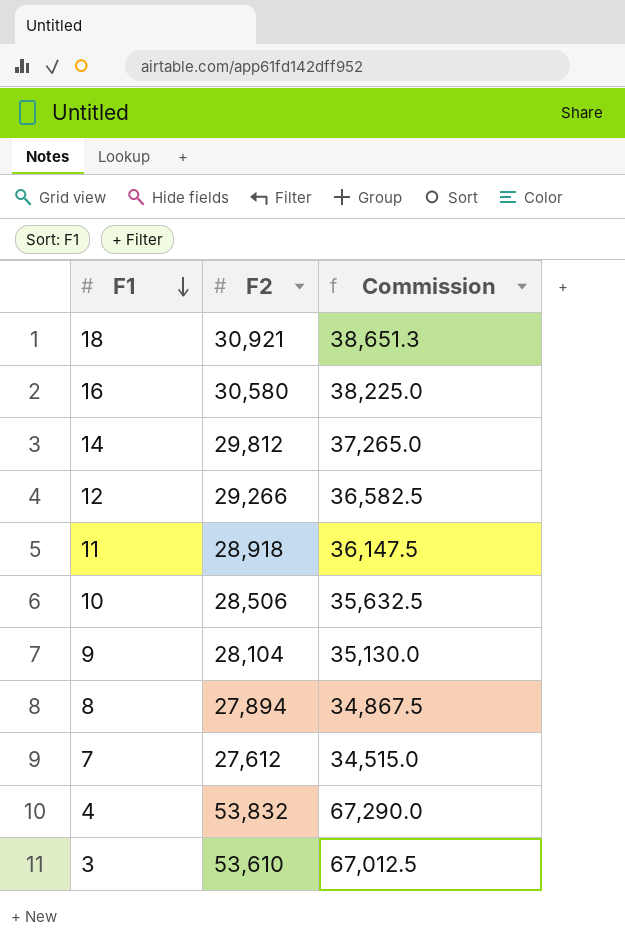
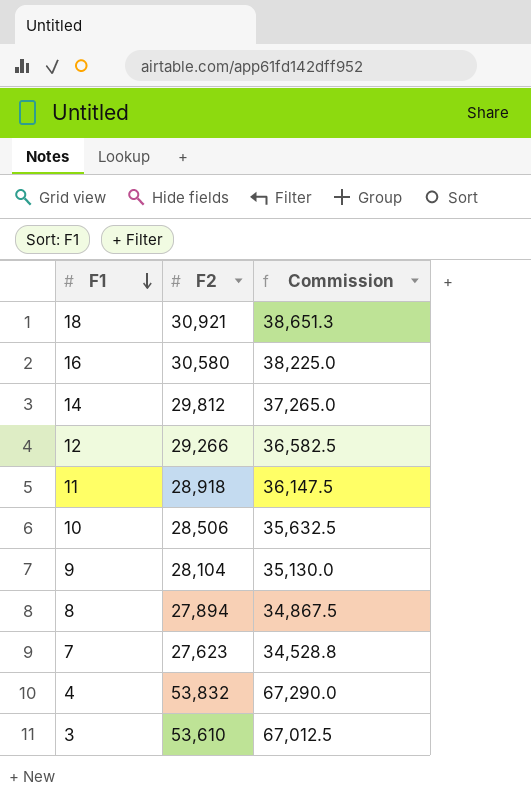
7 | F2: 27,612 -> 27,623
7 | Commission: 34,515.0 -> 34,528.8

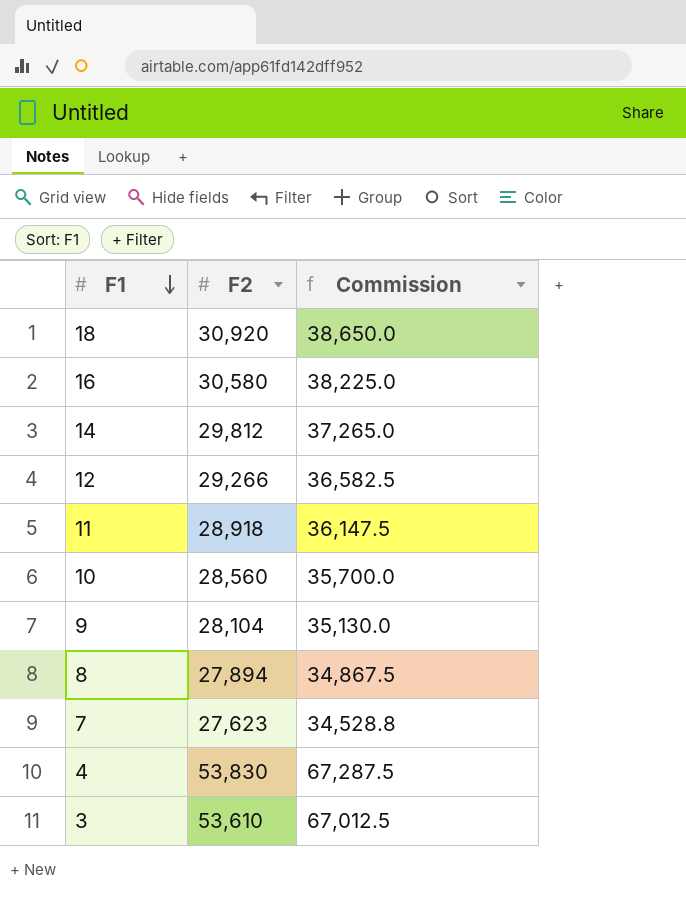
18 | F2: 30,921 -> 30,920
18 | Commission: 38,651.3 -> 38,650.0
10 | F2: 28,506 -> 28,560
10 | Commission: 35,632.5 -> 35,700.0
4 | F2: 53,832 -> 53,830
4 | Commission: 67,290.0 -> 67,287.5

